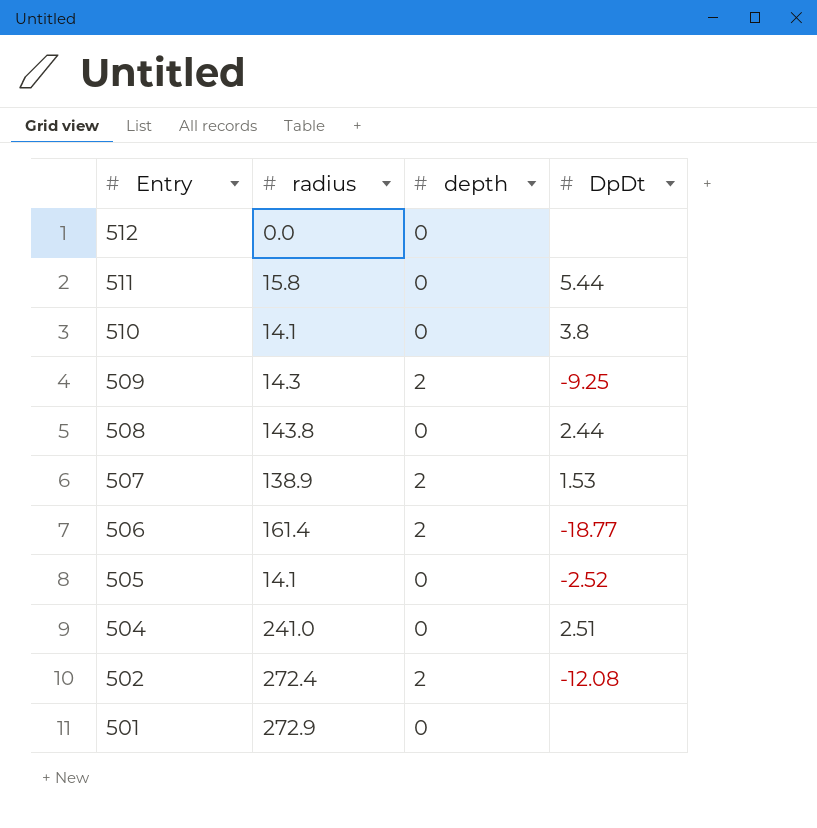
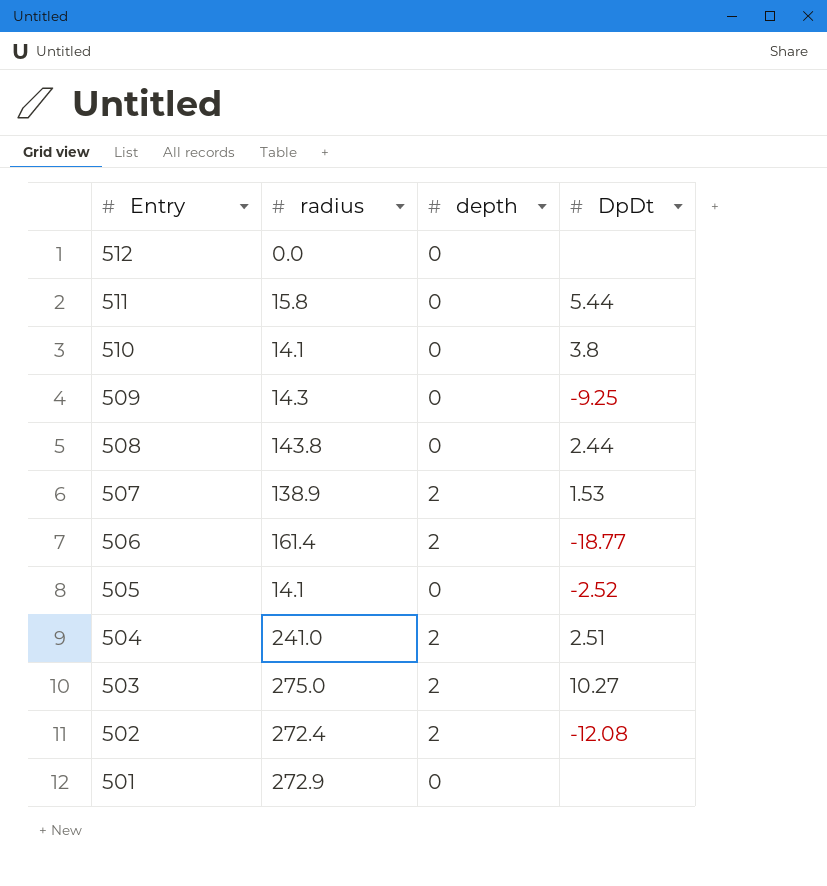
509 | depth: 2 -> 0
504 | depth: 0 -> 2
row 503: none -> 275.0 | 2 | 10.27

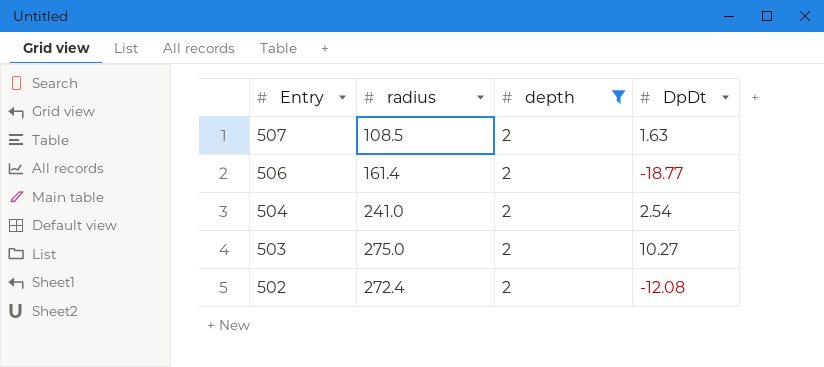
filter: none -> depth = 2
507 | radius: 138.9 -> 108.5
507 | DpDt: 1.53 -> 1.63
504 | DpDt: 2.51 -> 2.54

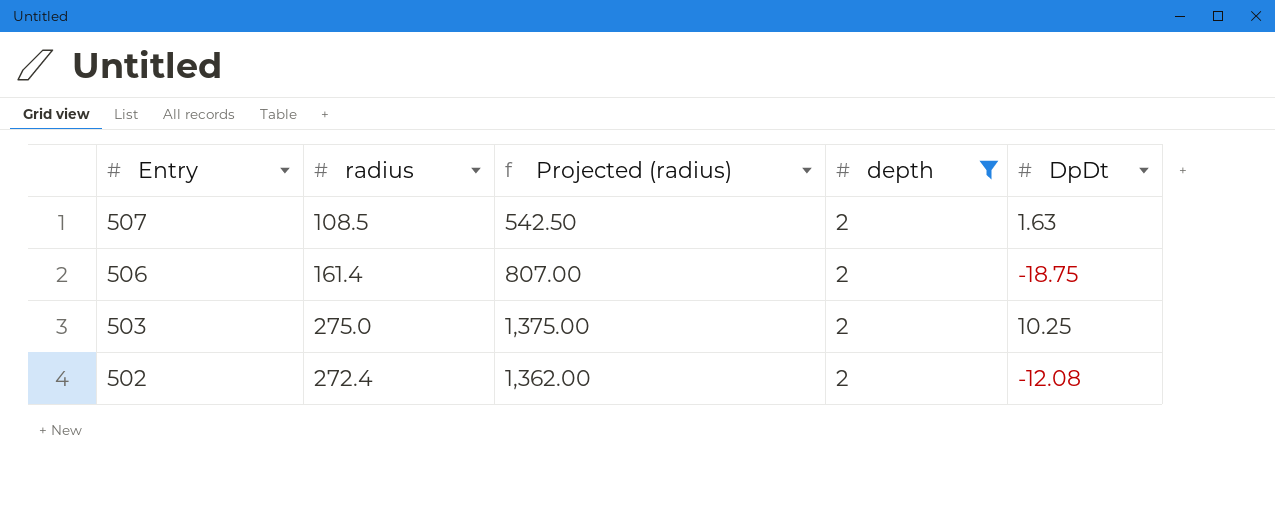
column Projected (radius) | formula: none -> [radius] * 5
row 504: 241.0 | 2 | 2.54 -> none
506 | DpDt: -18.77 -> -18.75
503 | DpDt: 10.27 -> 10.25

